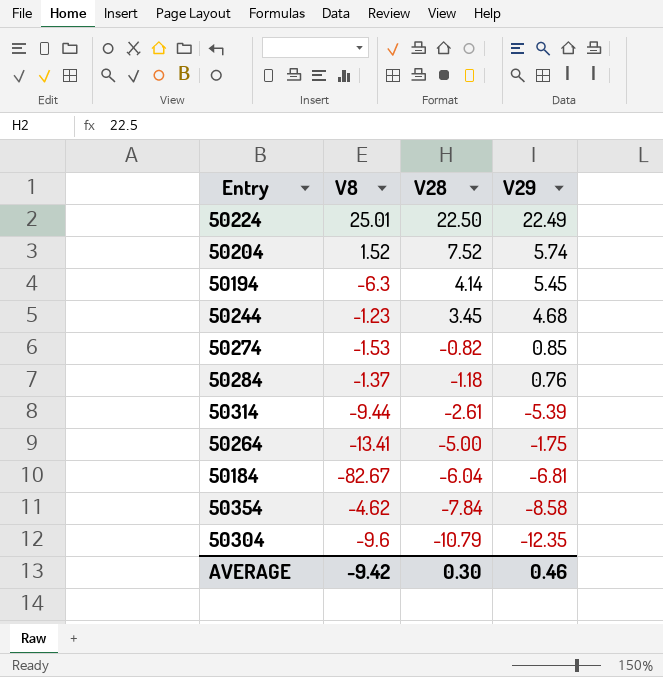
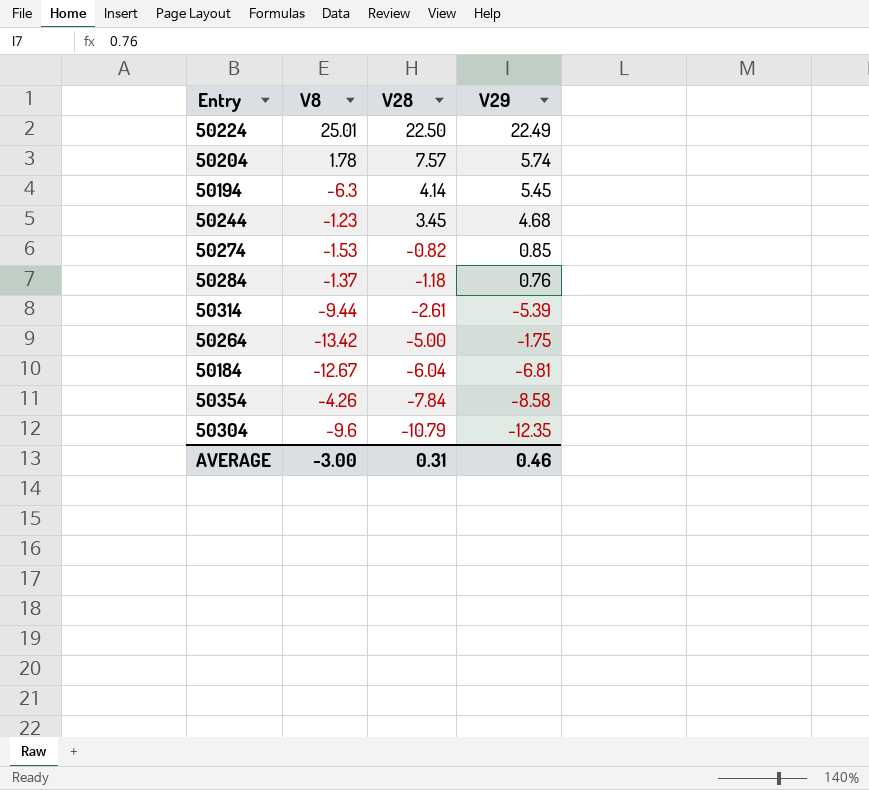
50204 | V8: 1.52 -> 1.78
50204 | V28: 7.52 -> 7.57
50264 | V8: -13.41 -> -13.42
50184 | V8: -82.67 -> -12.67
50354 | V8: -4.62 -> -4.26
AVERAGE | V8: -9.42 -> -3.00
AVERAGE | V28: 0.30 -> 0.31

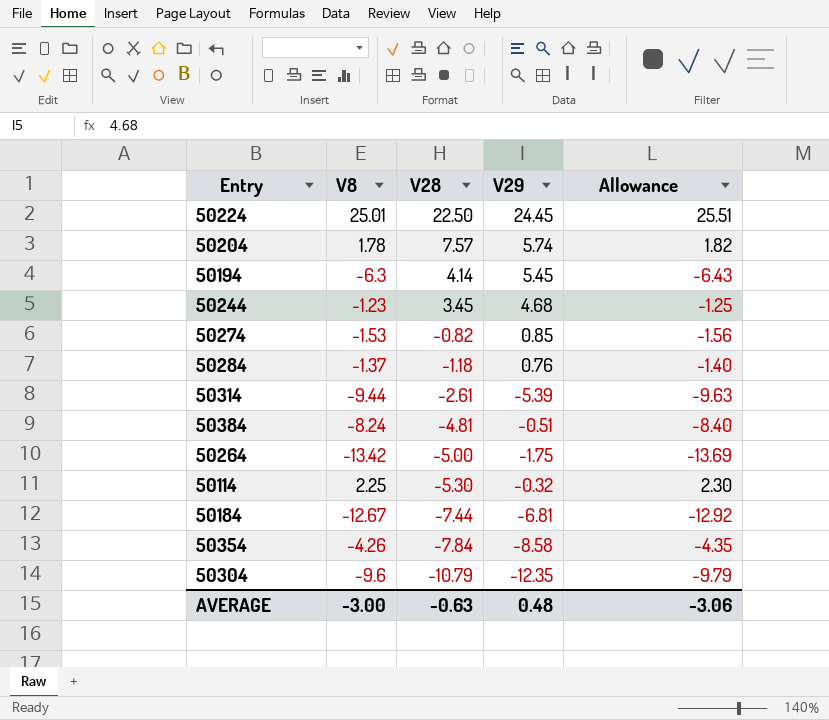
column Allowance | formula: none -> [V8] * 1.02
50224 | V29: 22.49 -> 24.45
row 50384: none -> -8.24 | -4.81 | -0.51 | -8.40
row 50114: none -> 2.25 | -5.30 | -0.32 | 2.30
50184 | V28: -6.04 -> -7.44
AVERAGE | V28: 0.31 -> -0.63
AVERAGE | V29: 0.46 -> 0.48

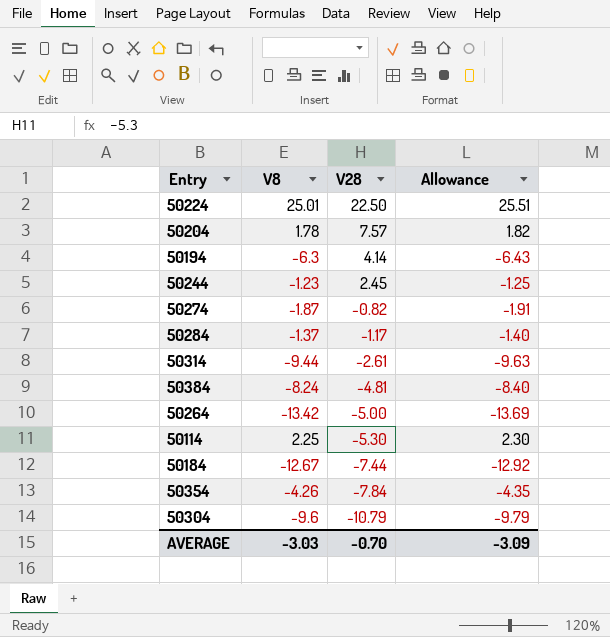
column V29 | position: 4 -> none
50244 | V28: 3.45 -> 2.45
50274 | V8: -1.53 -> -1.87
50274 | Allowance: -1.56 -> -1.91
50284 | V28: -1.18 -> -1.17
AVERAGE | V8: -3.00 -> -3.03
AVERAGE | V28: -0.63 -> -0.70
AVERAGE | Allowance: -3.06 -> -3.09

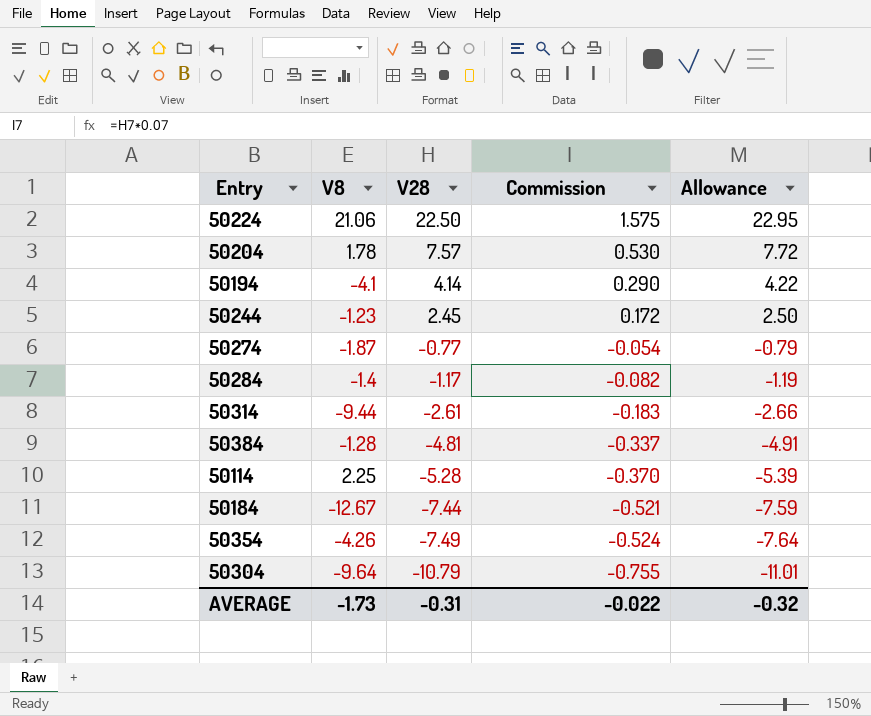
column Commission | formula: none -> [V28] * 0.07
column Allowance | formula: [V8] * 1.02 -> [V28] * 1.02
row 50264: -13.42 | -5.00 | -13.69 -> none
50224 | V8: 25.01 -> 21.06
50194 | V8: -6.3 -> -4.1
50274 | V28: -0.82 -> -0.77
50284 | V8: -1.37 -> -1.4
50384 | V8: -8.24 -> -1.28
50114 | V28: -5.30 -> -5.28
50354 | V28: -7.84 -> -7.49
50304 | V8: -9.6 -> -9.64
AVERAGE | V8: -3.03 -> -1.73
AVERAGE | V28: -0.70 -> -0.31
AVERAGE | Allowance: -3.09 -> -0.32

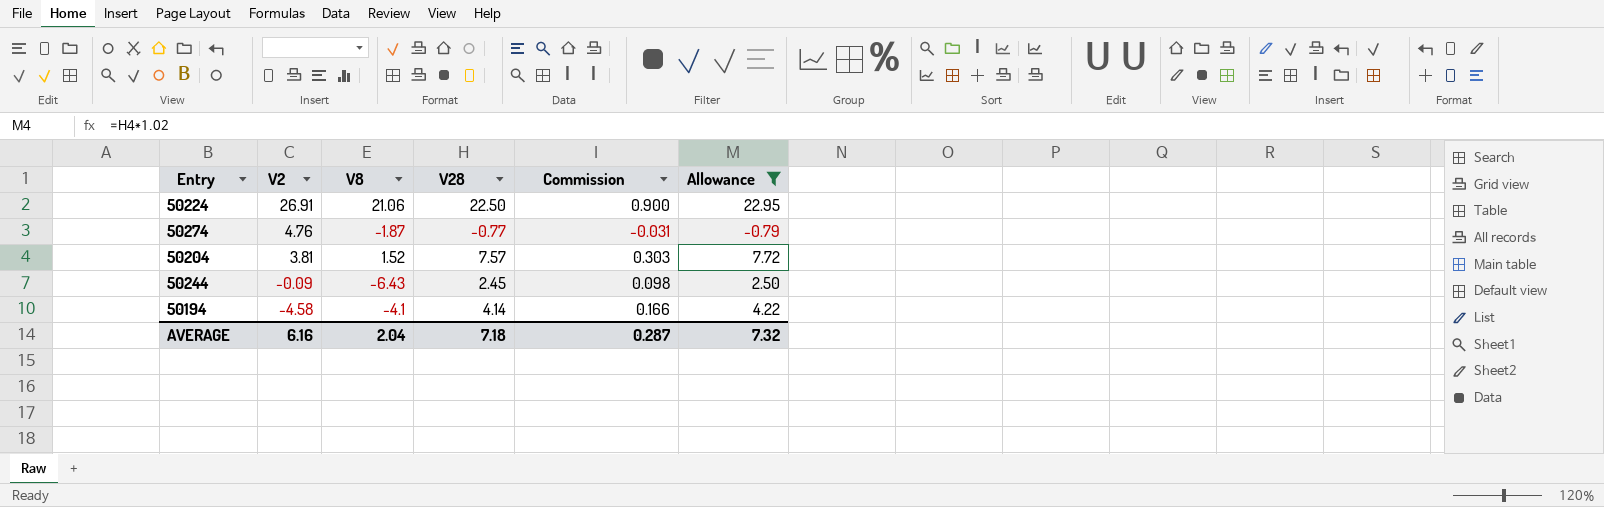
filter: none -> Allowance >= -0.79
row order: V28 descending -> V2 descending
column V2 | position: none -> 2
column Commission | formula: [V28] * 0.07 -> [V28] * 0.04
50204 | V8: 1.78 -> 1.52
50244 | V8: -1.23 -> -6.43
AVERAGE | V8: -1.73 -> 2.04
AVERAGE | V28: -0.31 -> 7.18
AVERAGE | Commission: -0.022 -> 0.287
AVERAGE | Allowance: -0.32 -> 7.32

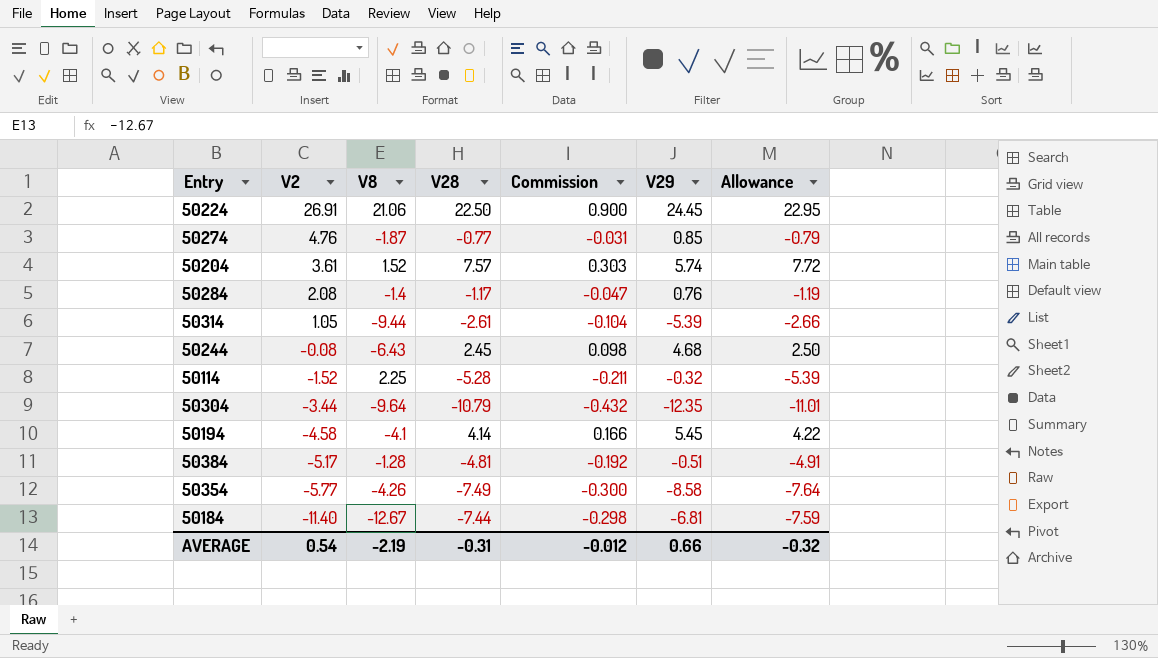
filter: Allowance >= -0.79 -> none
column V29 | position: none -> 6
50204 | V2: 3.81 -> 3.61
50244 | V2: -0.09 -> -0.08
AVERAGE | V2: 6.16 -> 0.54
AVERAGE | V8: 2.04 -> -2.19
AVERAGE | V28: 7.18 -> -0.31
AVERAGE | Commission: 0.287 -> -0.012
AVERAGE | Allowance: 7.32 -> -0.32

